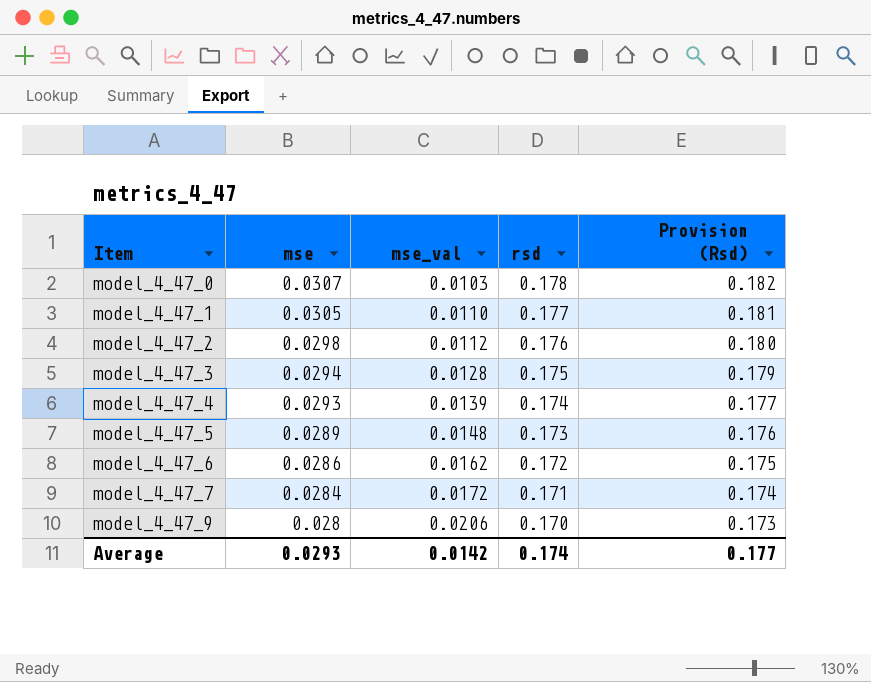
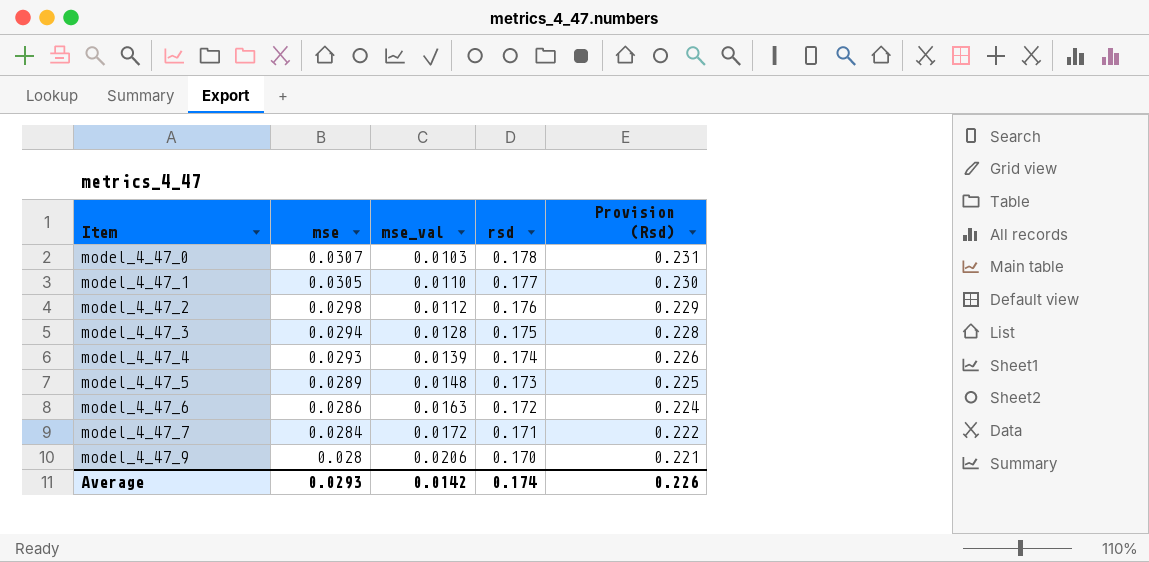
column Provision (Rsd) | formula: [rsd] * 1.02 -> [rsd] * 1.3
model_4_47_6 | mse_val: 0.0162 -> 0.0163
Average | Provision (Rsd): 0.177 -> 0.226

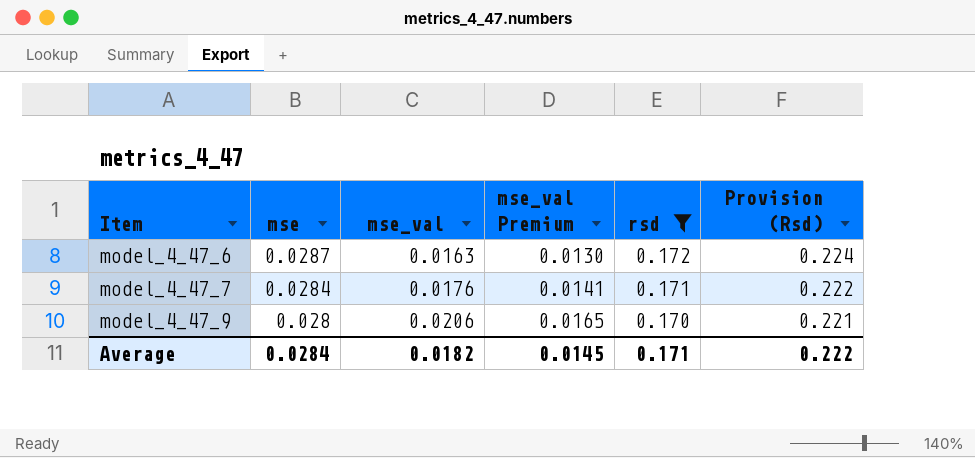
filter: none -> rsd <= 0.172
column mse_val Premium | formula: none -> [mse_val] * 0.8
model_4_47_6 | mse: 0.0286 -> 0.0287
model_4_47_7 | mse_val: 0.0172 -> 0.0176
Average | mse: 0.0293 -> 0.0284
Average | mse_val: 0.0142 -> 0.0182
Average | rsd: 0.174 -> 0.171
Average | Provision (Rsd): 0.226 -> 0.222

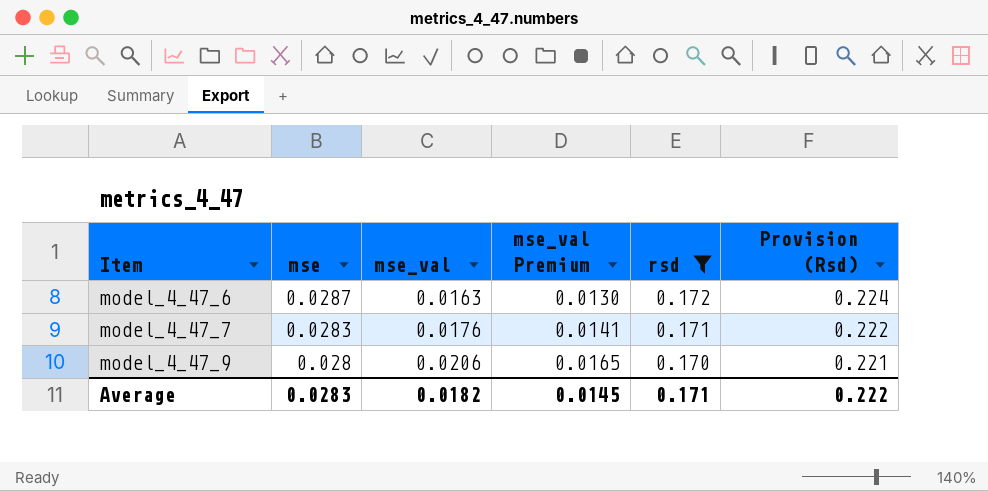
model_4_47_7 | mse: 0.0284 -> 0.0283
Average | mse: 0.0284 -> 0.0283

